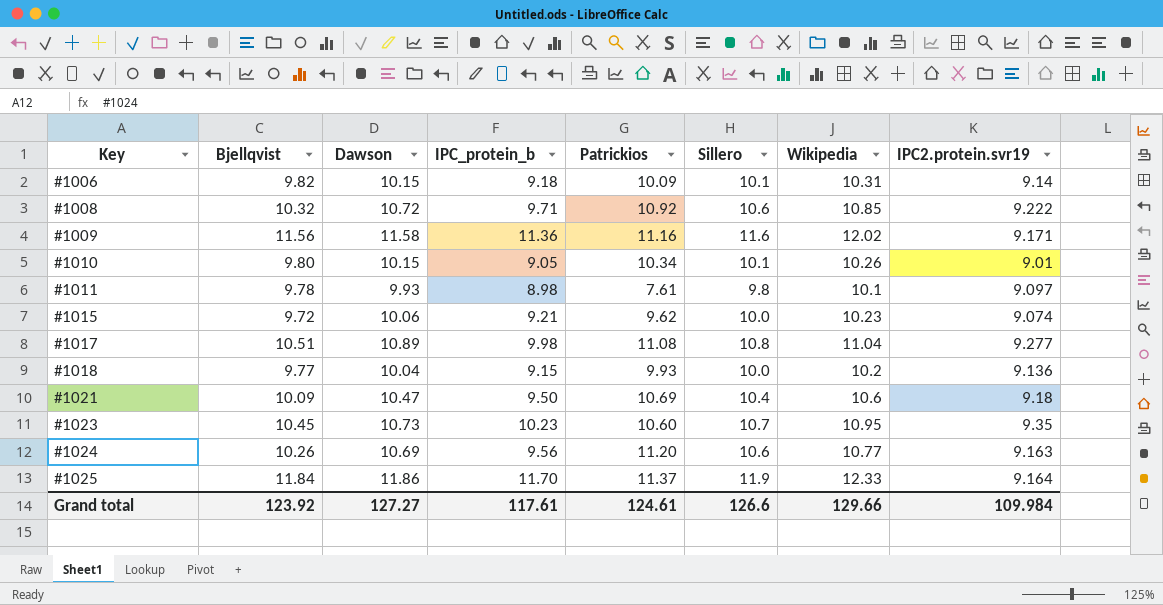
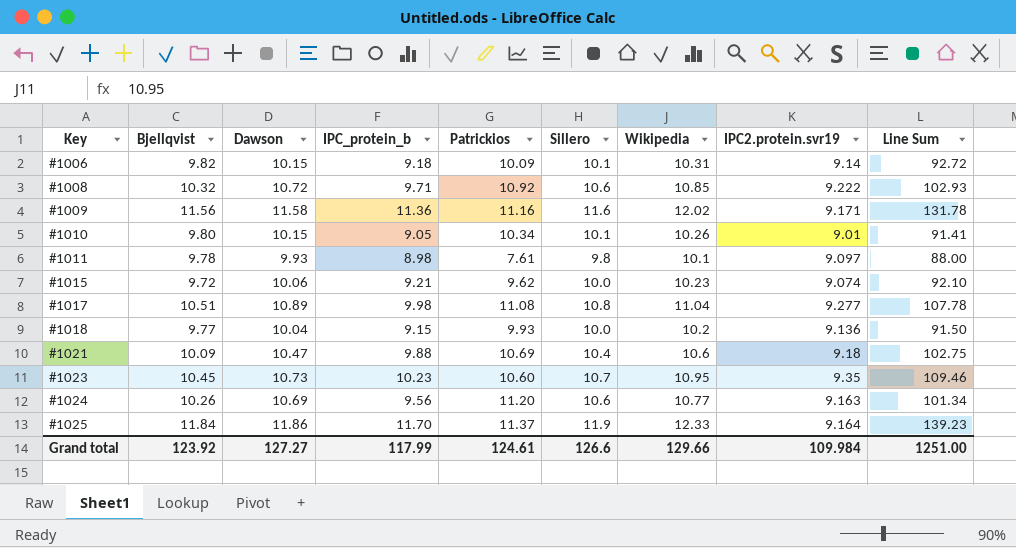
column Line Sum | formula: none -> [IPC_protein_b] * [Sillero]
#1021 | IPC_protein_b: 9.50 -> 9.88
Grand total | IPC_protein_b: 117.61 -> 117.99

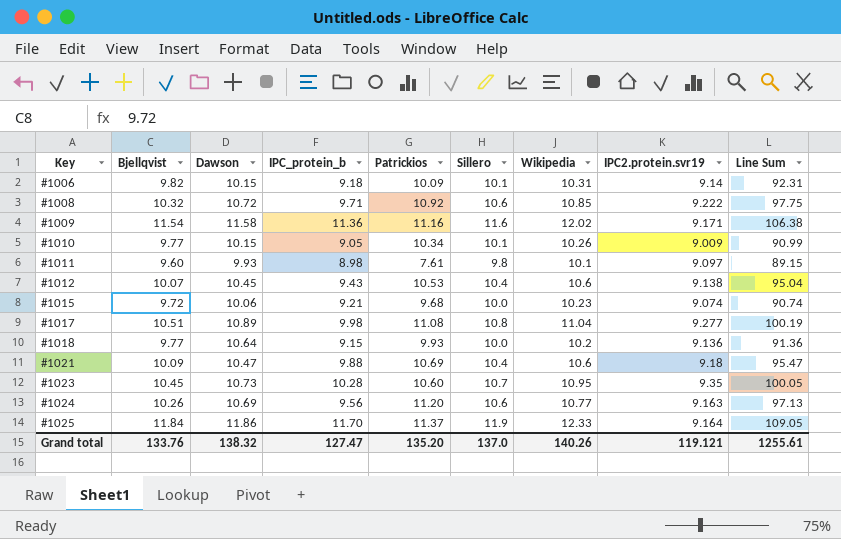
column Line Sum | formula: [IPC_protein_b] * [Sillero] -> [Sillero] * [IPC2.protein.svr19]
#1009 | Bjellqvist: 11.56 -> 11.54
#1010 | Bjellqvist: 9.80 -> 9.77
#1010 | IPC2.protein.svr19: 9.01 -> 9.009
#1011 | Bjellqvist: 9.78 -> 9.60
row #1012: none -> 10.07 | 10.45 | 9.43 | 10.53 | 10.4 | 10.6 | 9.138 | 95.04
#1015 | Patrickios: 9.62 -> 9.68
#1018 | Dawson: 10.04 -> 10.64
#1023 | IPC_protein_b: 10.23 -> 10.28
Grand total | Bjellqvist: 123.92 -> 133.76
Grand total | Dawson: 127.27 -> 138.32
Grand total | IPC_protein_b: 117.99 -> 127.47
Grand total | Patrickios: 124.61 -> 135.20
Grand total | Sillero: 126.6 -> 137.0
Grand total | Wikipedia: 129.66 -> 140.26
Grand total | IPC2.protein.svr19: 109.984 -> 119.121
Grand total | Line Sum: 1251.00 -> 1255.61

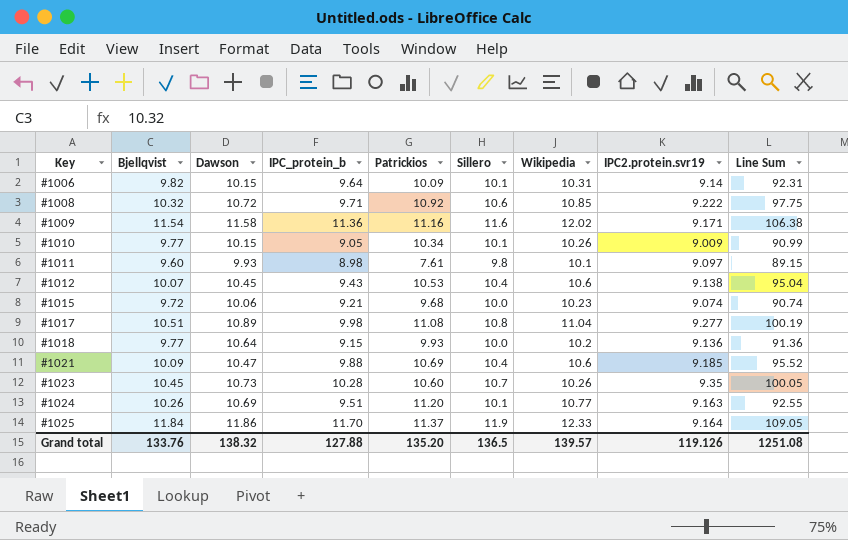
#1006 | IPC_protein_b: 9.18 -> 9.64
#1021 | IPC2.protein.svr19: 9.18 -> 9.185
#1021 | Line Sum: 95.47 -> 95.52
#1023 | Wikipedia: 10.95 -> 10.26
#1024 | IPC_protein_b: 9.56 -> 9.51
#1024 | Sillero: 10.6 -> 10.1
#1024 | Line Sum: 97.13 -> 92.55
Grand total | IPC_protein_b: 127.47 -> 127.88
Grand total | Sillero: 137.0 -> 136.5
Grand total | Wikipedia: 140.26 -> 139.57
Grand total | IPC2.protein.svr19: 119.121 -> 119.126
Grand total | Line Sum: 1255.61 -> 1251.08

